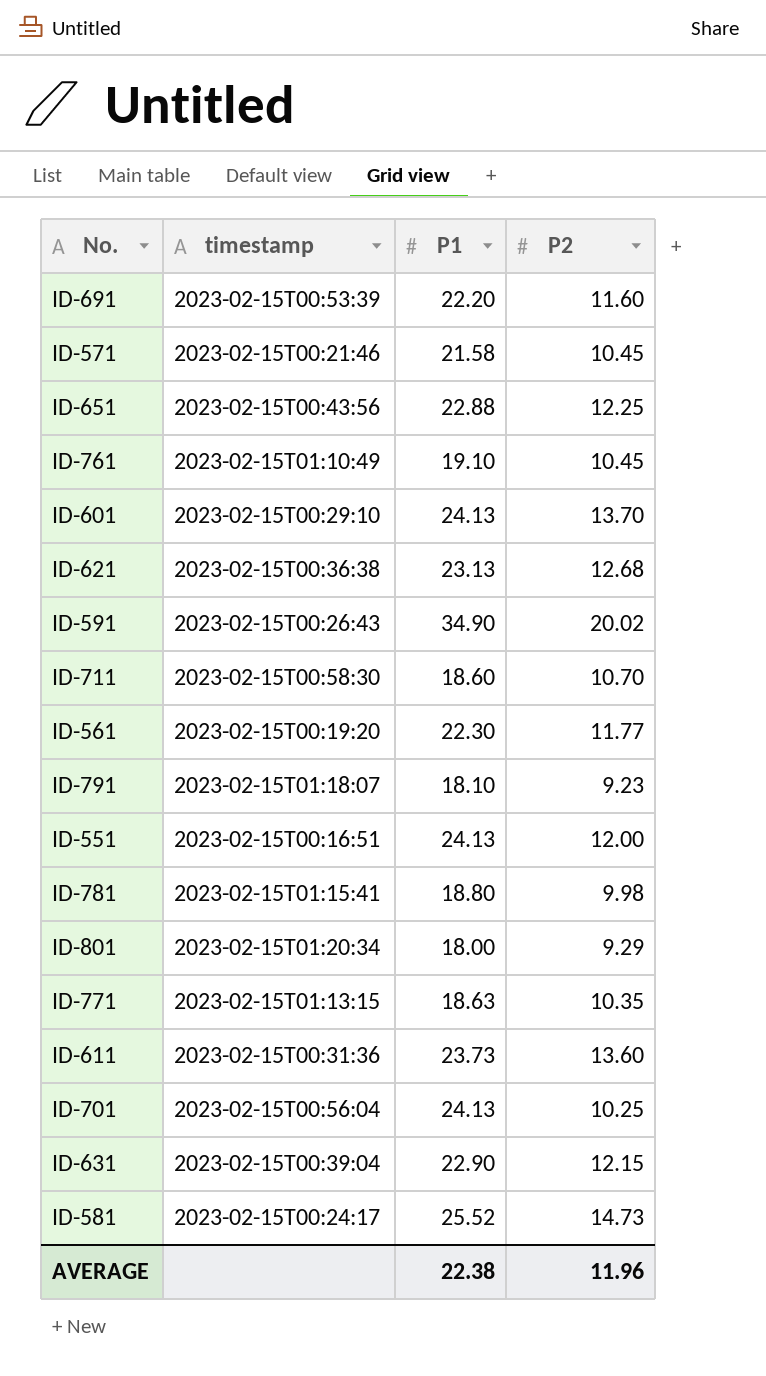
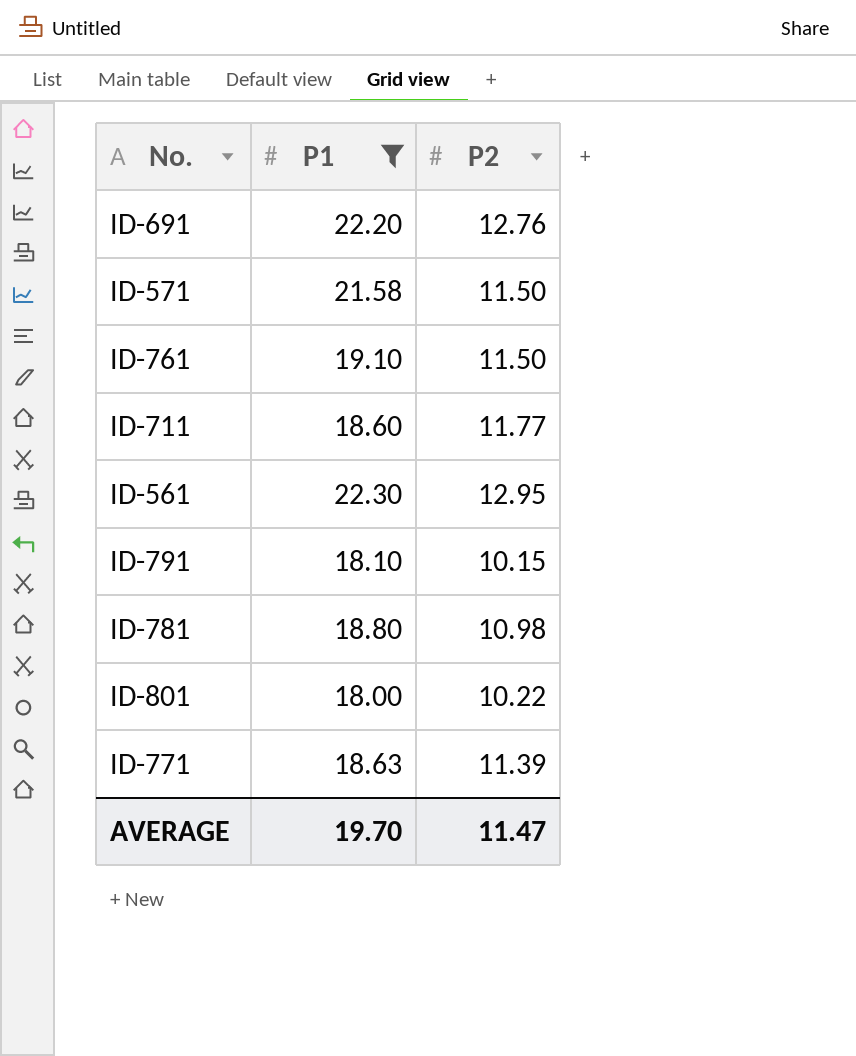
filter: none -> P1 <= 22.30
column timestamp | position: 2 -> none
ID-691 | P2: 11.60 -> 12.76
ID-571 | P2: 10.45 -> 11.50
ID-761 | P2: 10.45 -> 11.50
ID-711 | P2: 10.70 -> 11.77
ID-561 | P2: 11.77 -> 12.95
ID-791 | P2: 9.23 -> 10.15
ID-781 | P2: 9.98 -> 10.98
ID-801 | P2: 9.29 -> 10.22
ID-771 | P2: 10.35 -> 11.39
AVERAGE | P1: 22.38 -> 19.70
AVERAGE | P2: 11.96 -> 11.47

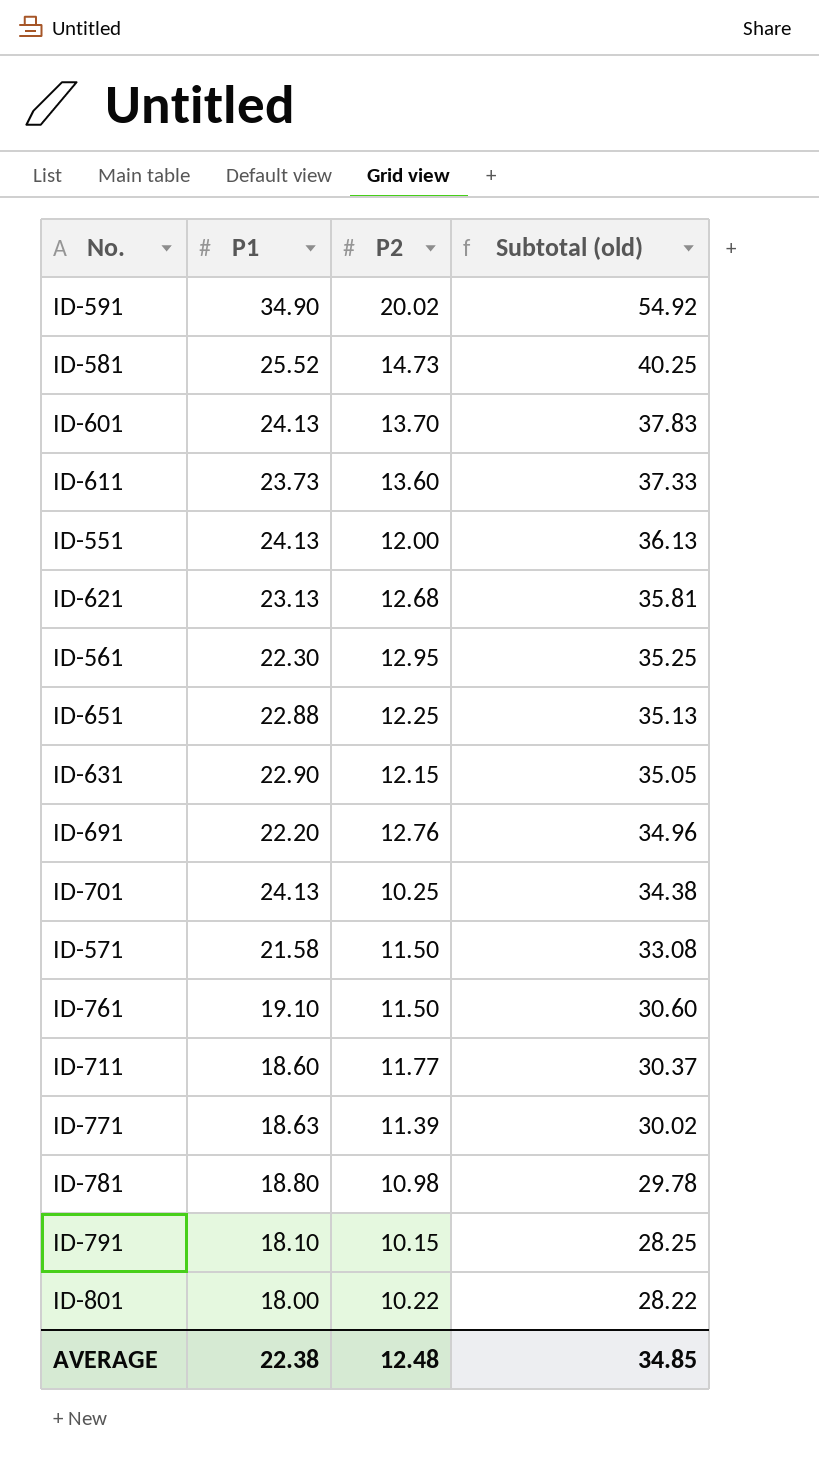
filter: P1 <= 22.30 -> none
row order: none -> Subtotal (old) descending
column Subtotal (old) | formula: none -> [P1] + [P2]
AVERAGE | P1: 19.70 -> 22.38
AVERAGE | P2: 11.47 -> 12.48

